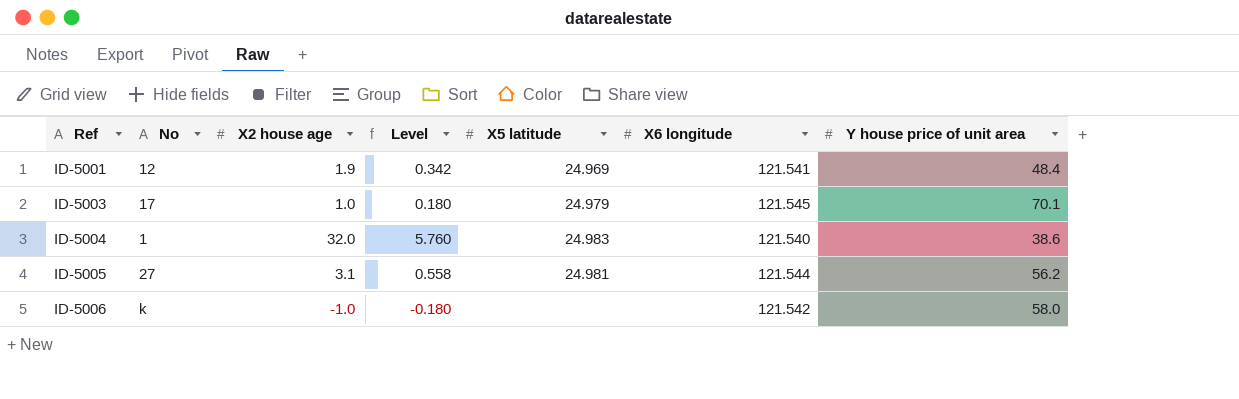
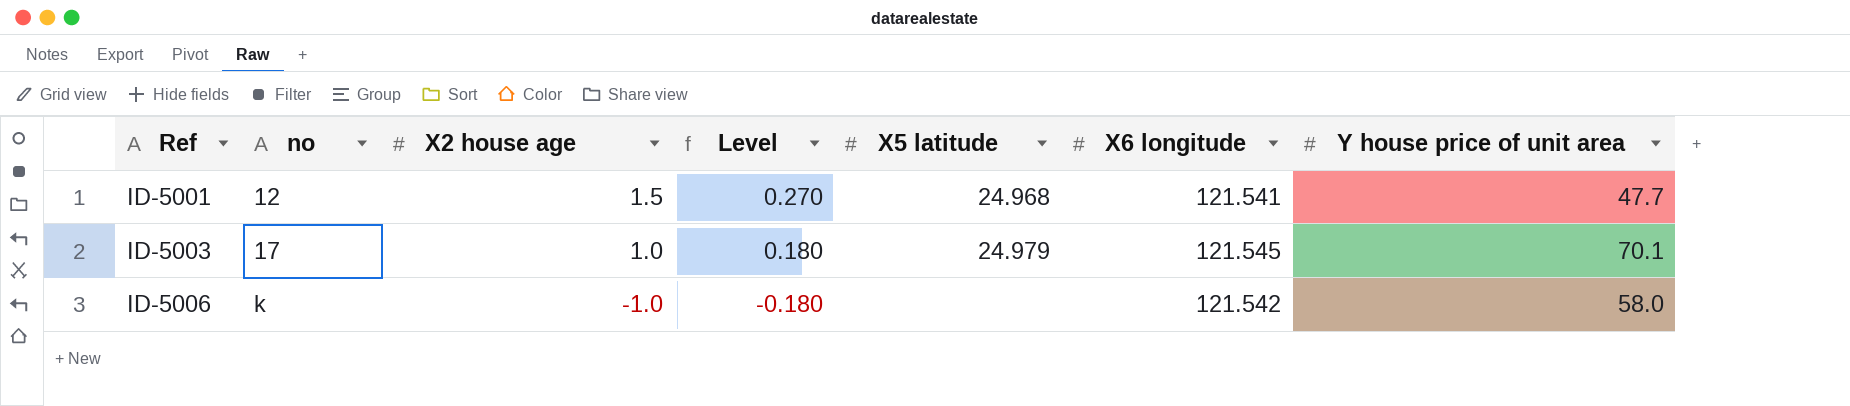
column name: No -> no
row ID-5004: 1 | 32.0 | 5.760 | 24.983 | 121.540 | 38.6 -> none
row ID-5005: 27 | 3.1 | 0.558 | 24.981 | 121.544 | 56.2 -> none
ID-5001 | X2 house age: 1.9 -> 1.5
ID-5001 | Level: 0.342 -> 0.270
ID-5001 | X5 latitude: 24.969 -> 24.968
ID-5001 | Y house price of unit area: 48.4 -> 47.7

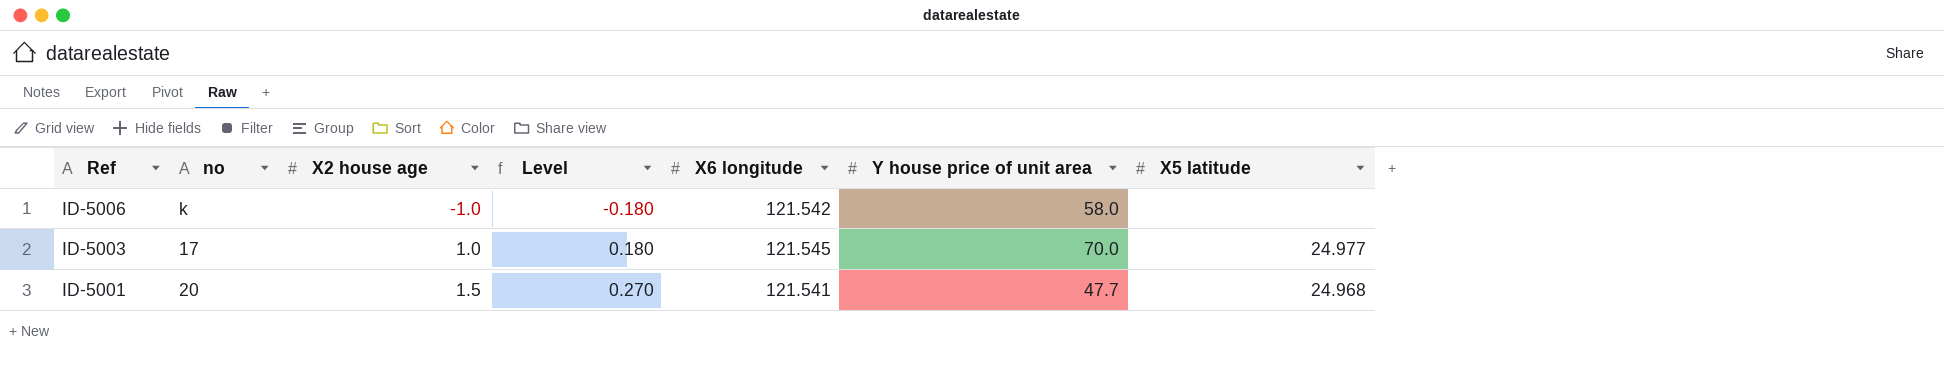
row order: Ref ascending -> Ref descending
column X5 latitude | position: 5 -> 7
ID-5003 | Y house price of unit area: 70.1 -> 70.0
ID-5003 | X5 latitude: 24.979 -> 24.977
ID-5001 | no: 12 -> 20

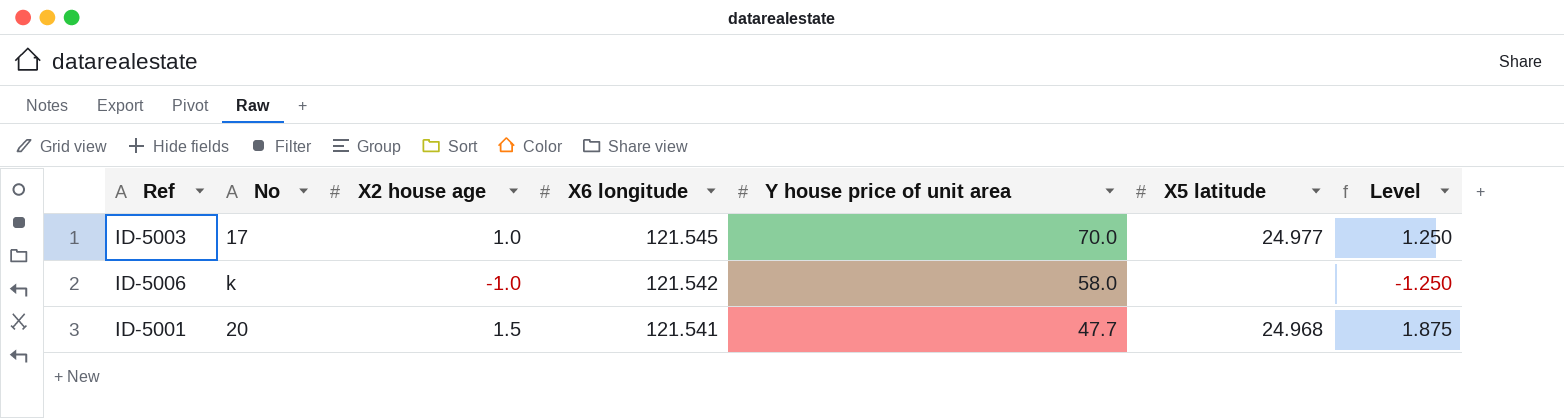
row order: Ref descending -> X6 longitude descending
column name: no -> No
column Level | formula: [X2 house age] * 0.18 -> [X2 house age] * 1.25
column Level | position: 4 -> 7

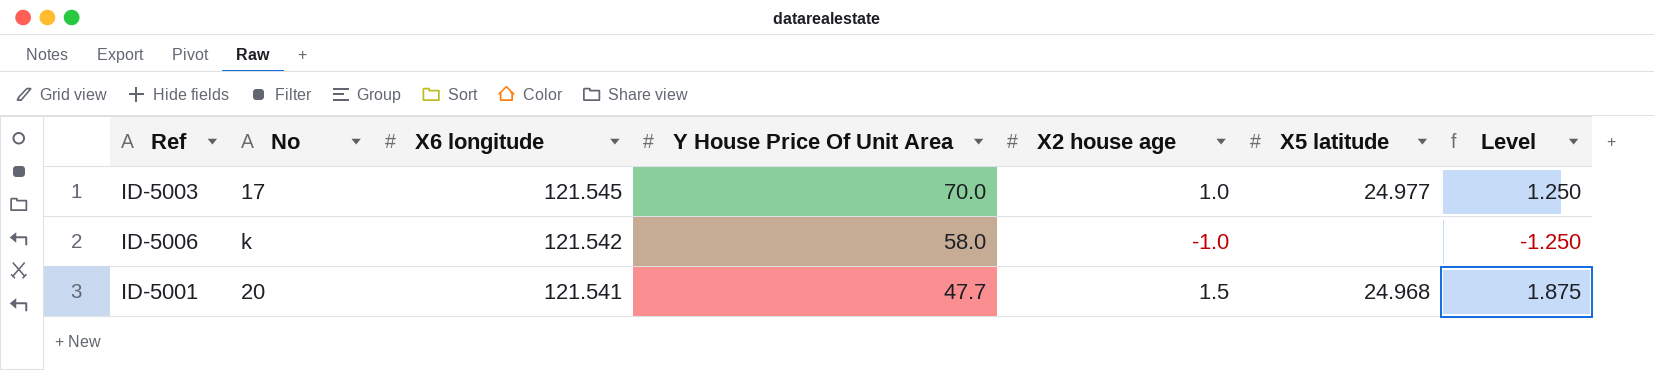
column name: Y house price of unit area -> Y House Price Of Unit Area
column X2 house age | position: 3 -> 5

